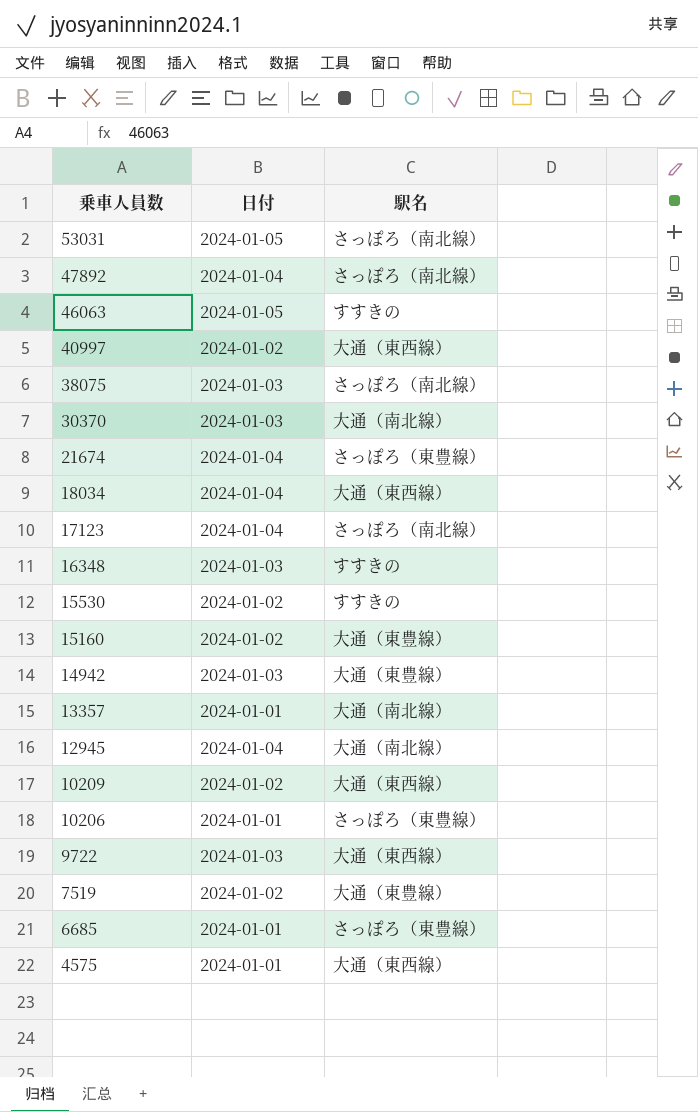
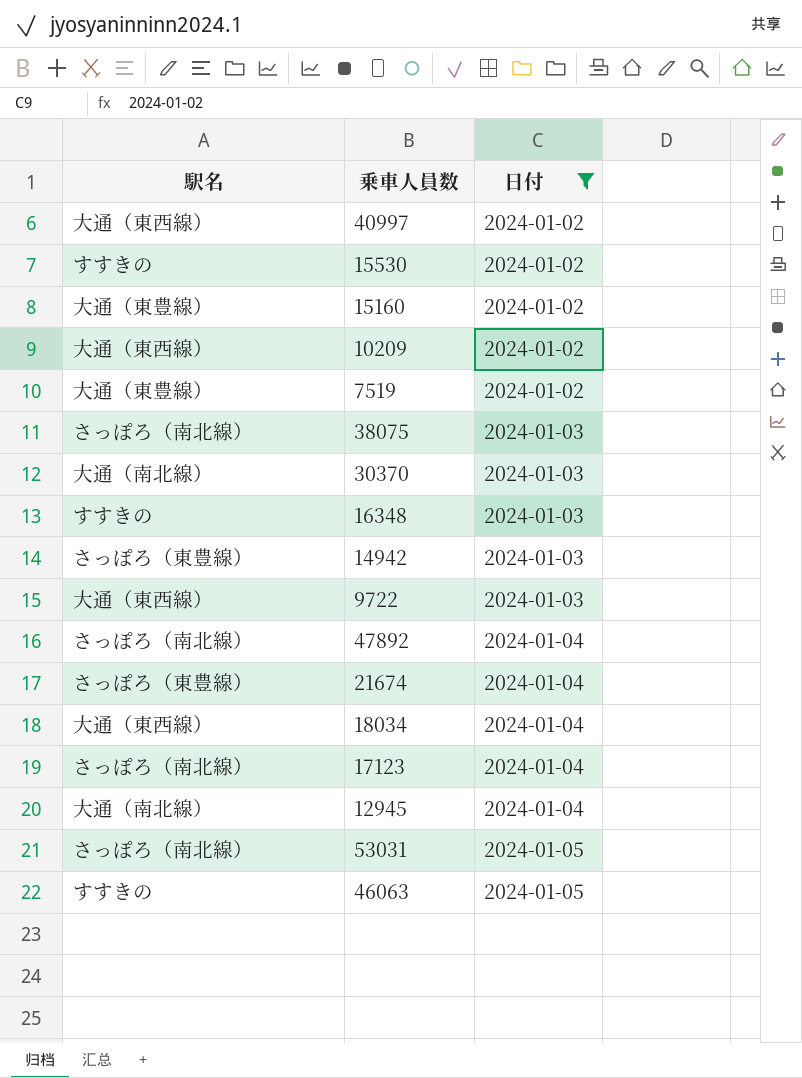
filter: none -> 日付 != 2024-01-01
row order: 乗車人員数 descending -> 日付 ascending
column 駅名 | position: 3 -> 1
14942 | 駅名: 大通（東豊線） -> さっぽろ（東豊線）

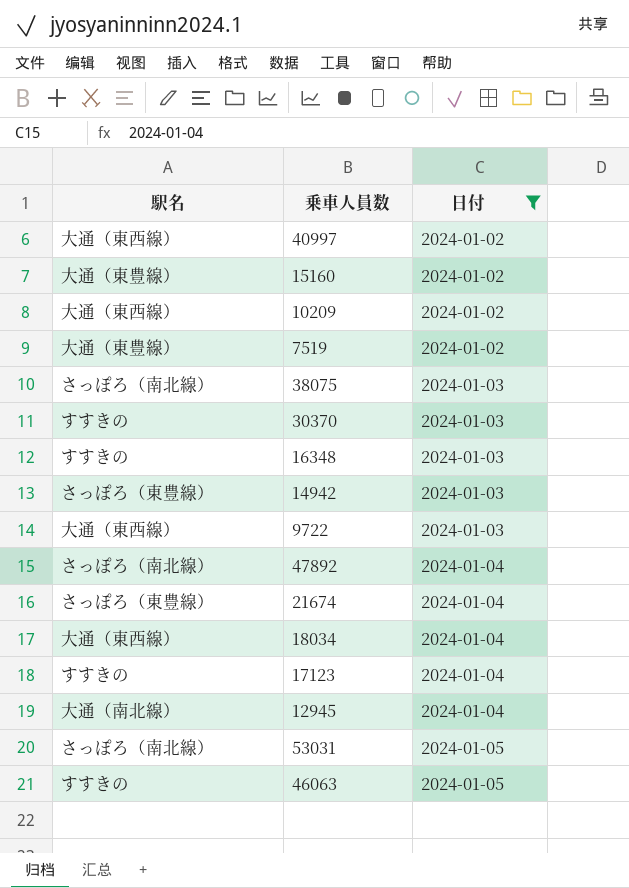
row 15530: すすきの | 2024-01-02 -> none
30370 | 駅名: 大通（南北線） -> すすきの
17123 | 駅名: さっぽろ（南北線） -> すすきの

